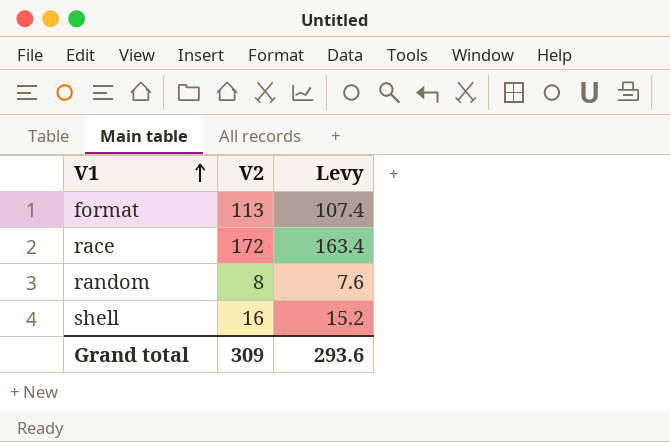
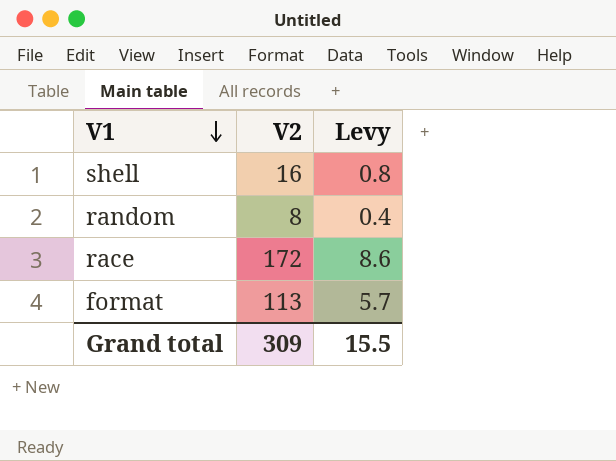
row order: V1 ascending -> V1 descending
column Levy | formula: [V2] * 0.95 -> [V2] * 0.05
Grand total | Levy: 293.6 -> 15.5

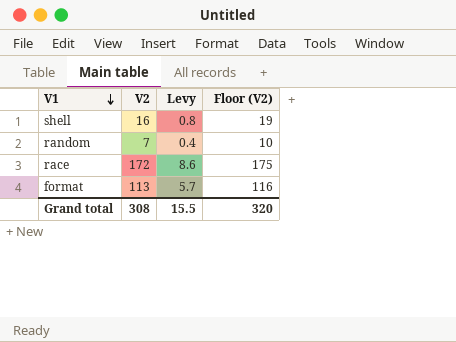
column Floor (V2) | formula: none -> [V2] + 3
random | V2: 8 -> 7
Grand total | V2: 309 -> 308

